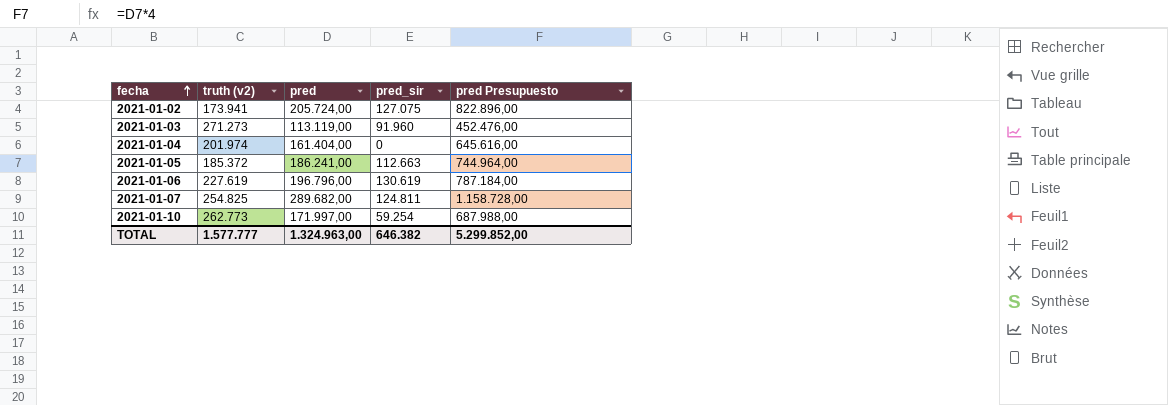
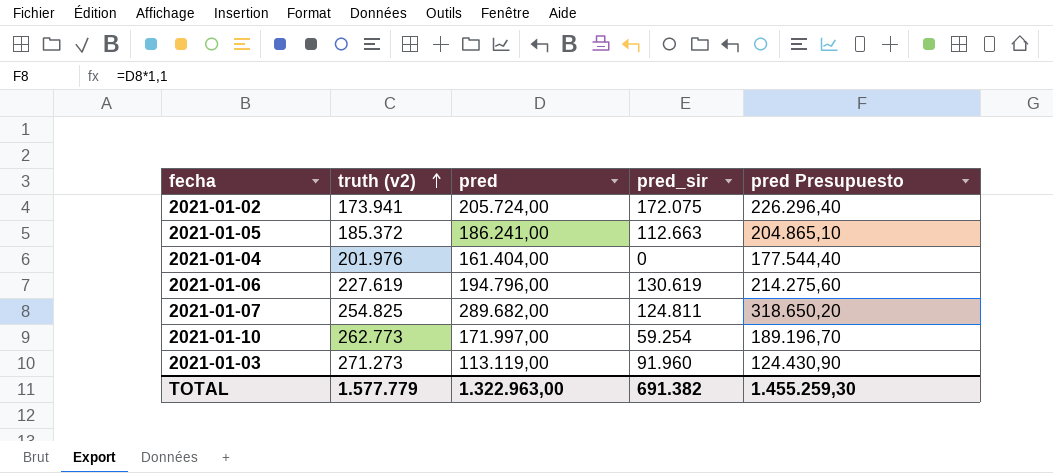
row order: fecha ascending -> truth (v2) ascending
column pred Presupuesto | formula: [pred] * 4 -> [pred] * 1,1
2021-01-02 | pred_sir: 127.075 -> 172.075
2021-01-04 | truth (v2): 201.974 -> 201.976
2021-01-06 | pred: 196.796,00 -> 194.796,00
TOTAL | truth (v2): 1.577.777 -> 1.577.779
TOTAL | pred: 1.324.963,00 -> 1.322.963,00
TOTAL | pred_sir: 646.382 -> 691.382
TOTAL | pred Presupuesto: 5.299.852,00 -> 1.455.259,30

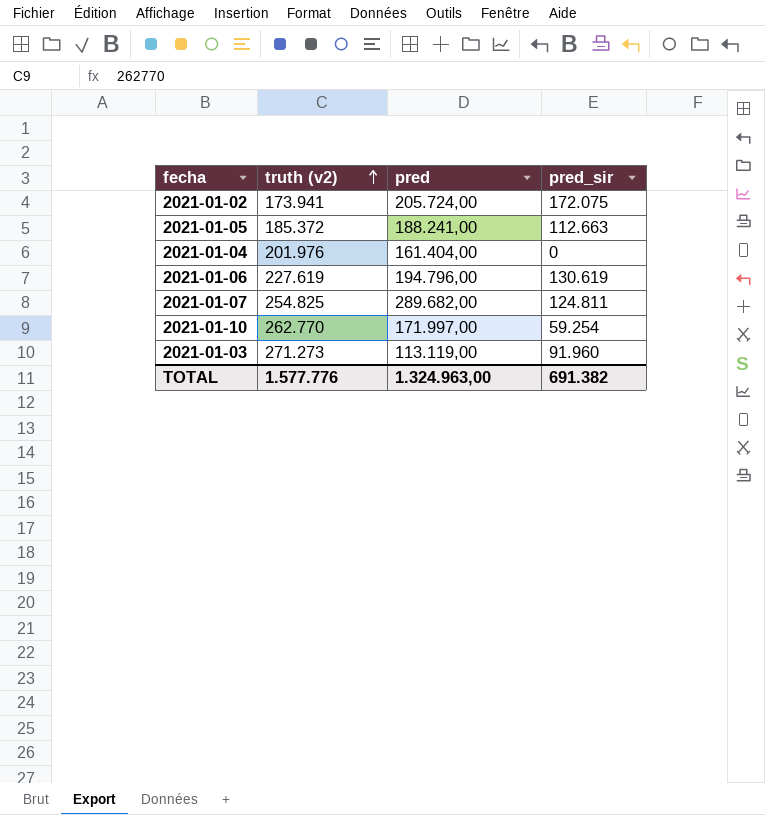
column pred Presupuesto | formula: [pred] * 1,1 -> none
2021-01-05 | pred: 186.241,00 -> 188.241,00
2021-01-10 | truth (v2): 262.773 -> 262.770
TOTAL | truth (v2): 1.577.779 -> 1.577.776
TOTAL | pred: 1.322.963,00 -> 1.324.963,00

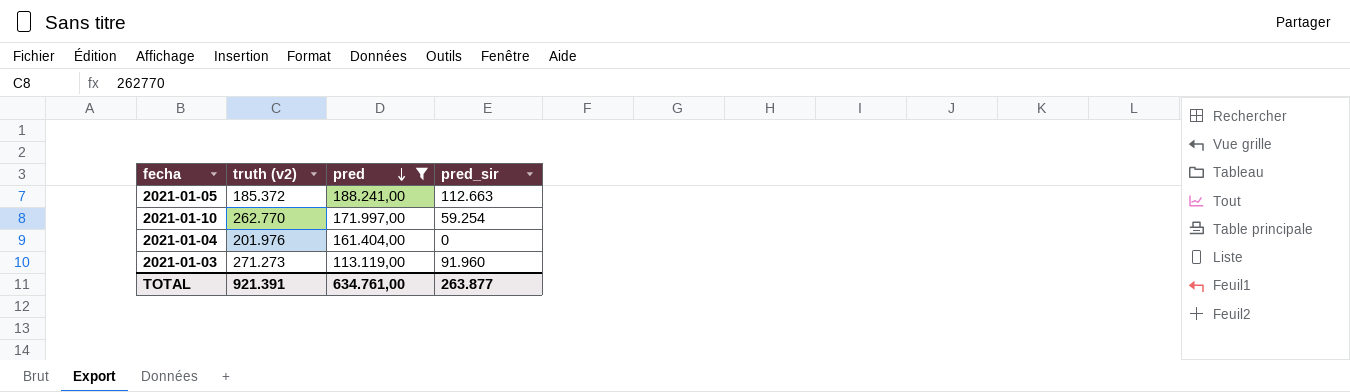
filter: none -> pred <= 188.241,00
row order: truth (v2) ascending -> pred descending
TOTAL | truth (v2): 1.577.776 -> 921.391
TOTAL | pred: 1.324.963,00 -> 634.761,00
TOTAL | pred_sir: 691.382 -> 263.877

